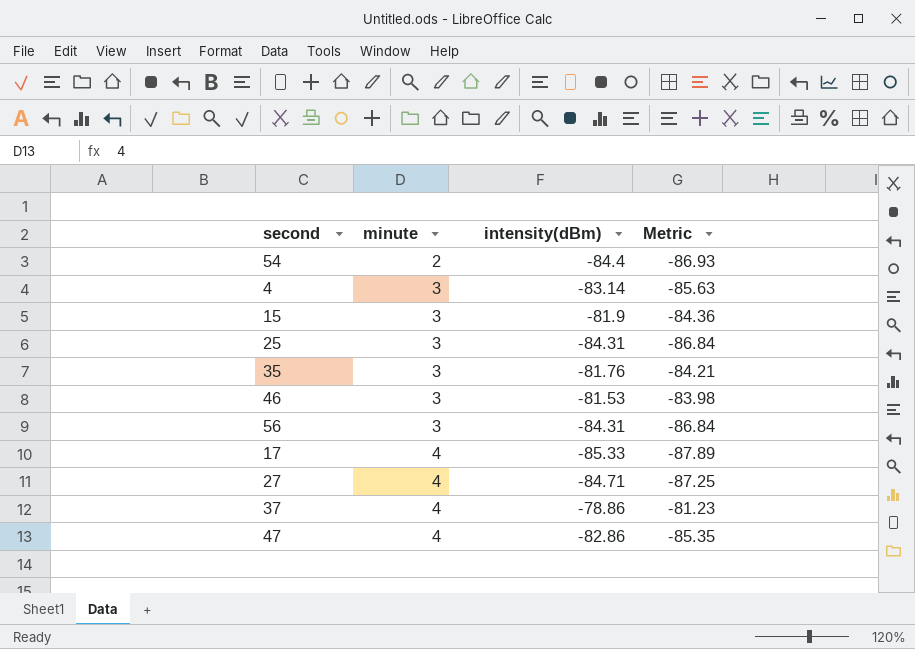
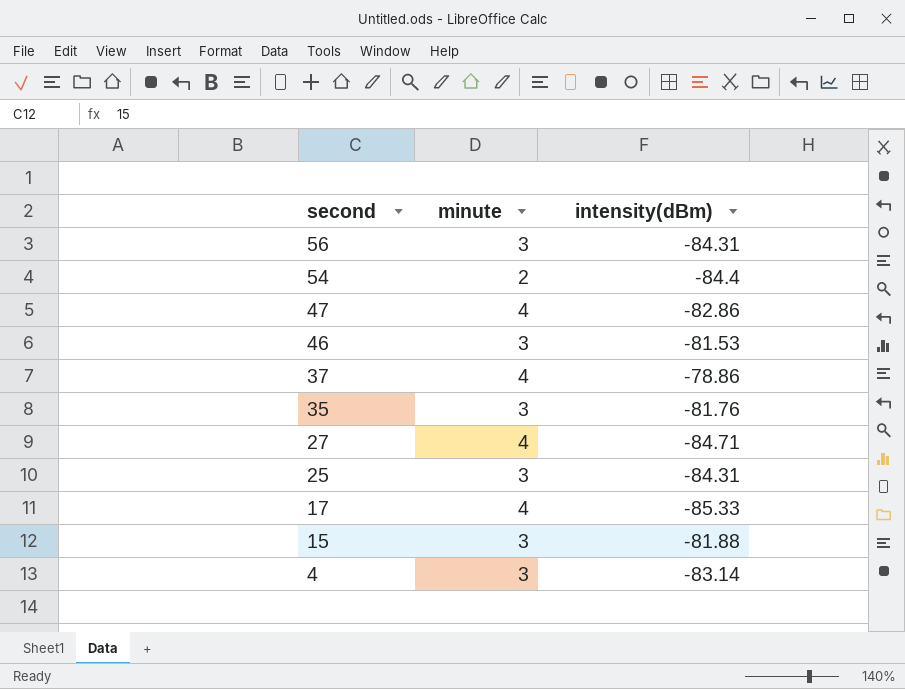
row order: minute ascending -> second descending
column Metric | formula: [intensity(dBm)] * 1.03 -> none
15 | intensity(dBm): -81.9 -> -81.88

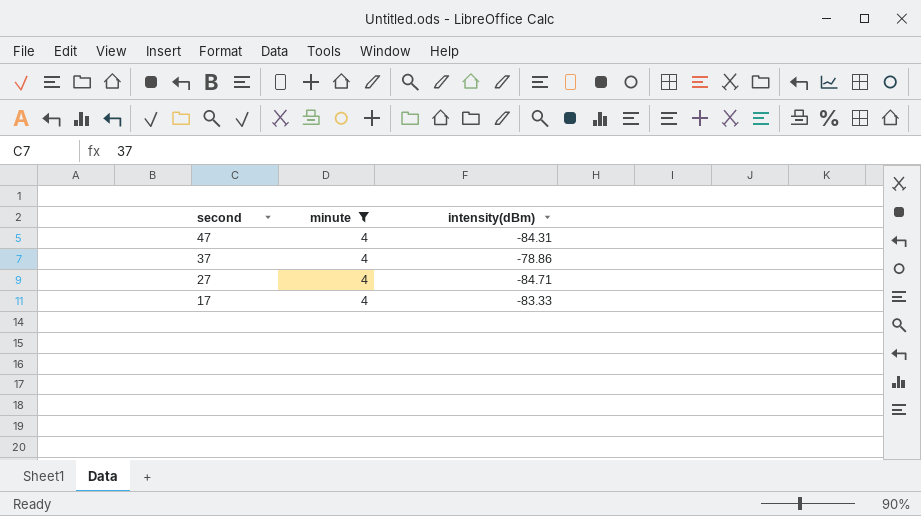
filter: none -> minute = 4
47 | intensity(dBm): -82.86 -> -84.31
17 | intensity(dBm): -85.33 -> -83.33

